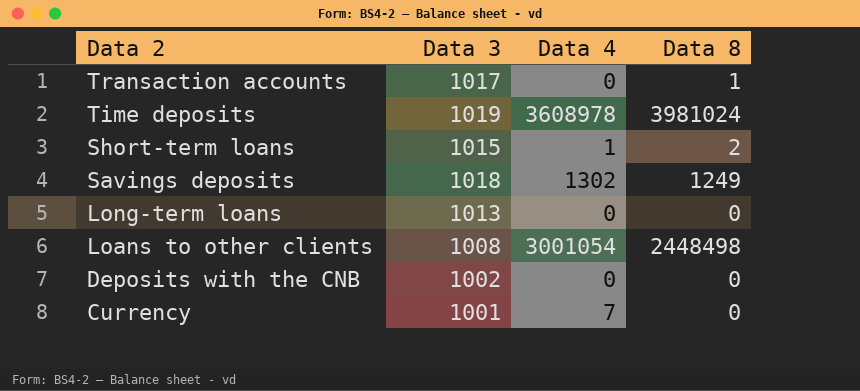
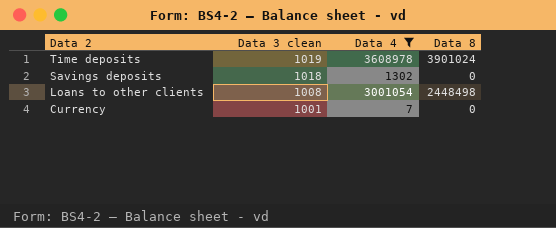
filter: none -> Data 4 >= 7
column name: Data 3 -> Data 3 clean
Time deposits | Data 8: 3981024 -> 3901024
Savings deposits | Data 8: 1249 -> 0

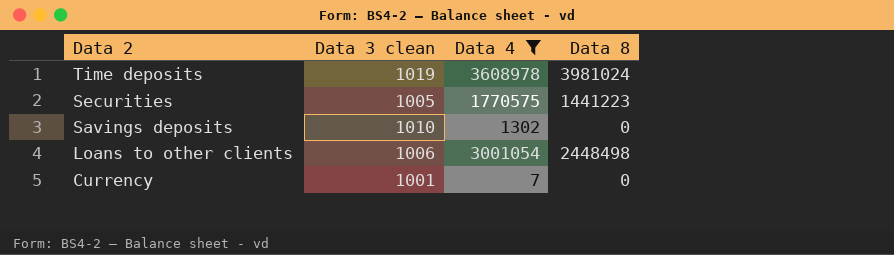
Time deposits | Data 8: 3901024 -> 3981024
row Securities: none -> 1005 | 1770575 | 1441223
Savings deposits | Data 3 clean: 1018 -> 1010
Loans to other clients | Data 3 clean: 1008 -> 1006

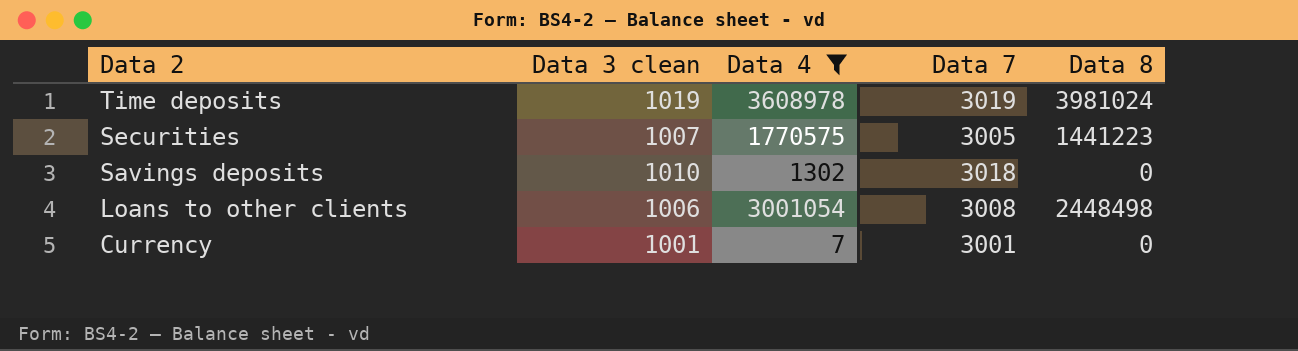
column Data 7 | position: none -> 4
Securities | Data 3 clean: 1005 -> 1007

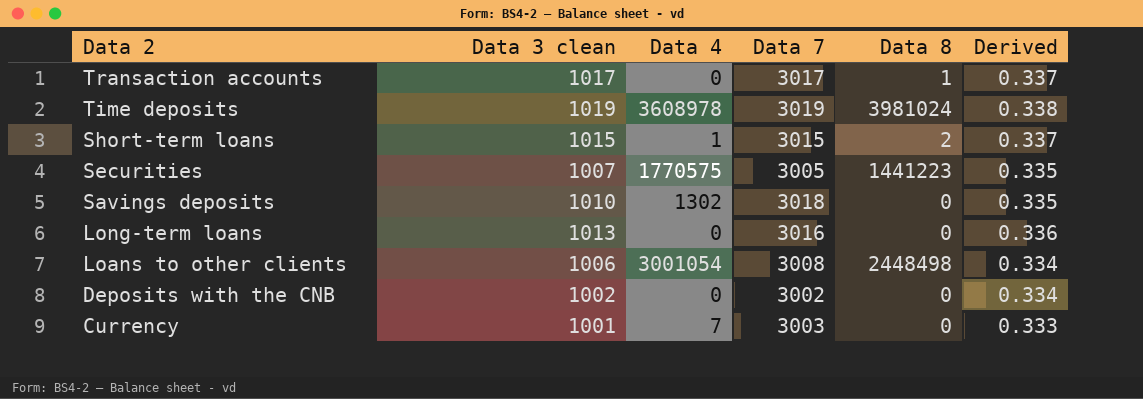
filter: Data 4 >= 7 -> none
column Derived | formula: none -> [Data 3 clean] / [Data 7]
Currency | Data 7: 3001 -> 3003

